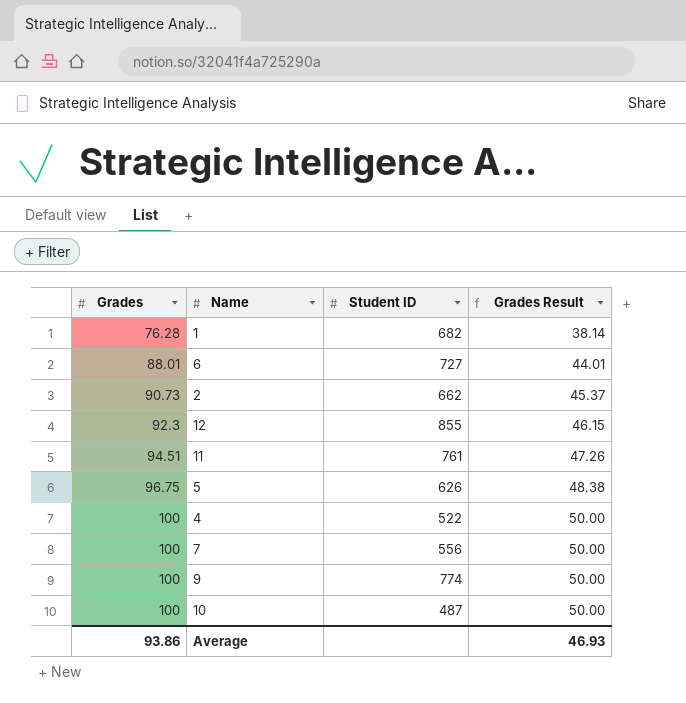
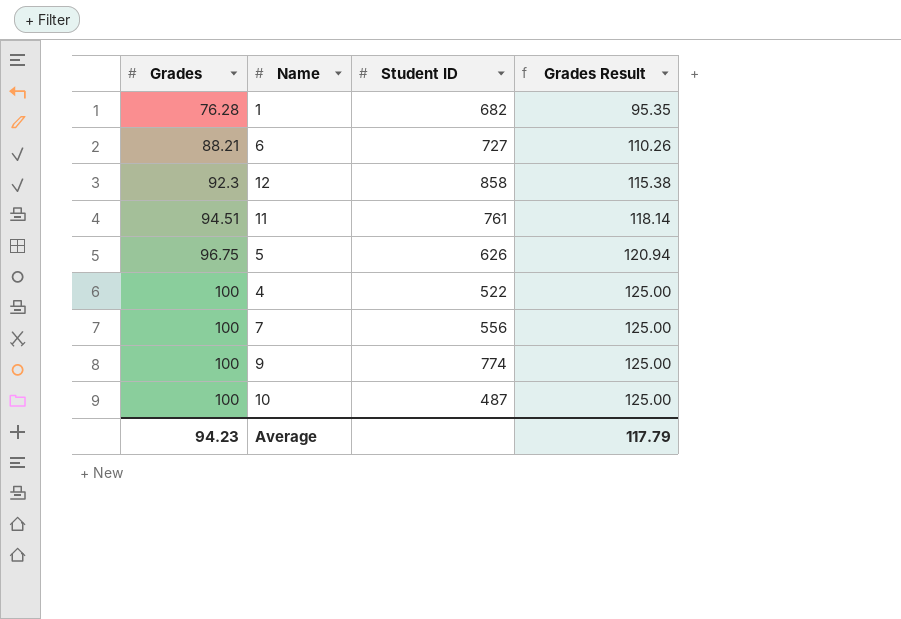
column Grades Result | formula: [Grades] * 0.5 -> [Grades] * 1.25
row 2: 90.73 | 662 | 45.37 -> none
6 | Grades: 88.01 -> 88.21
12 | Student ID: 855 -> 858
Average | Grades: 93.86 -> 94.23
Average | Grades Result: 46.93 -> 117.79

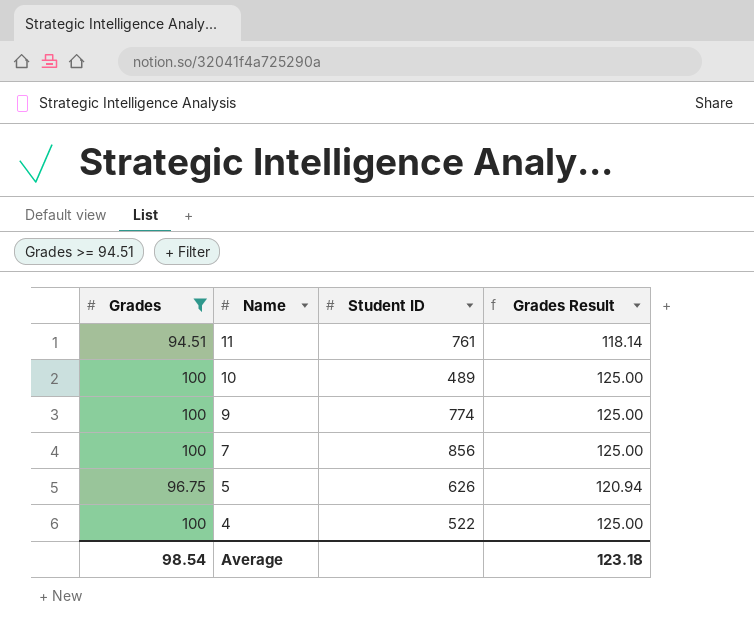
filter: none -> Grades >= 94.51
row order: Grades ascending -> Name descending
10 | Student ID: 487 -> 489
7 | Student ID: 556 -> 856
Average | Grades: 94.23 -> 98.54
Average | Grades Result: 117.79 -> 123.18

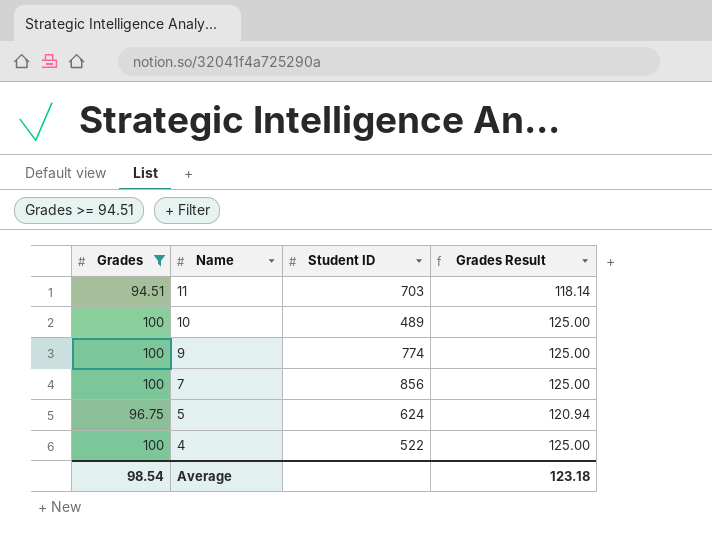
11 | Student ID: 761 -> 703
5 | Student ID: 626 -> 624

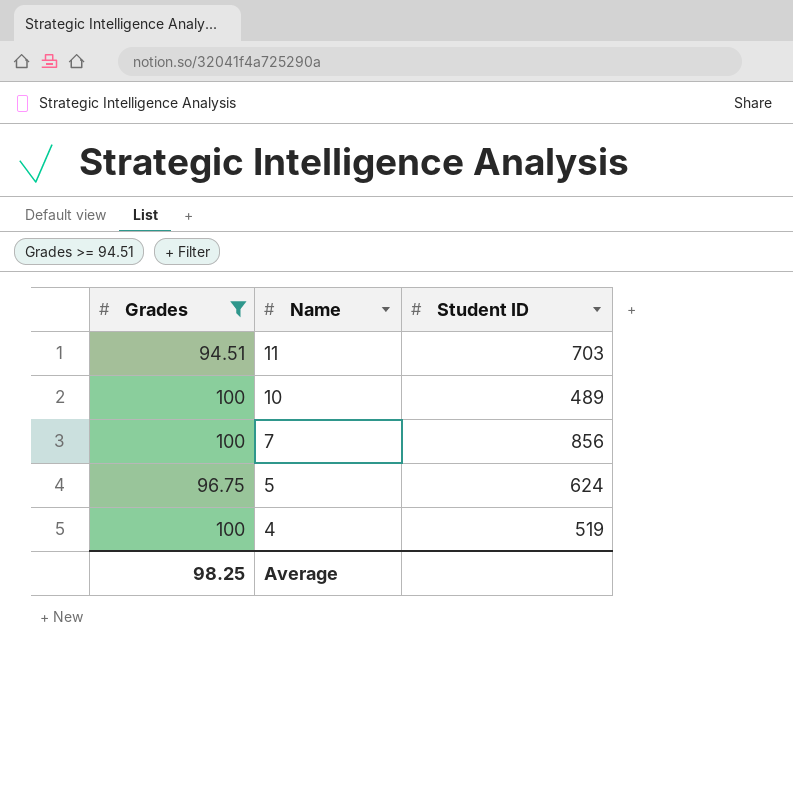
column Grades Result | formula: [Grades] * 1.25 -> none
row 9: 100 | 774 | 125.00 -> none
4 | Student ID: 522 -> 519
Average | Grades: 98.54 -> 98.25

